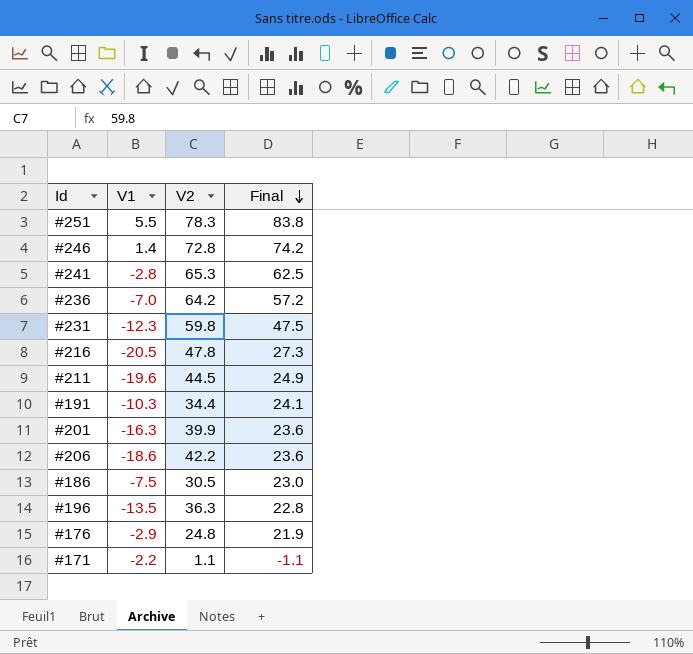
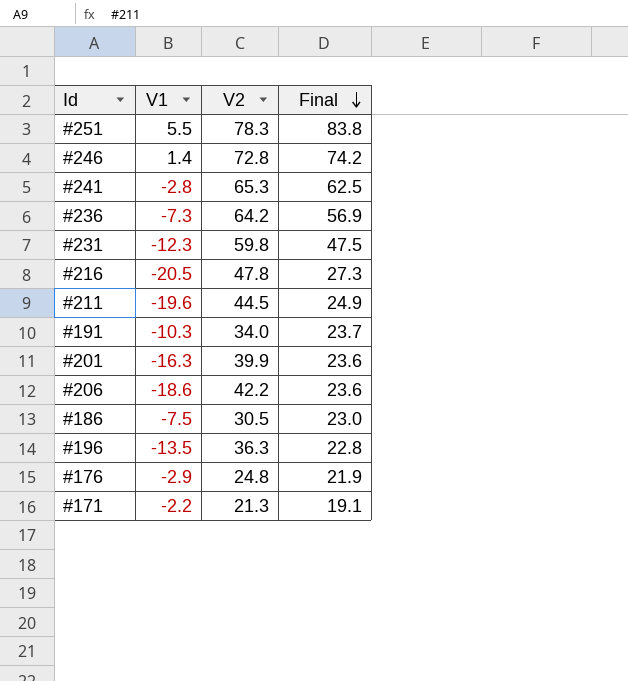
#236 | V1: -7.0 -> -7.3
#236 | Final: 57.2 -> 56.9
#191 | V2: 34.4 -> 34.0
#191 | Final: 24.1 -> 23.7
#171 | V2: 1.1 -> 21.3
#171 | Final: -1.1 -> 19.1

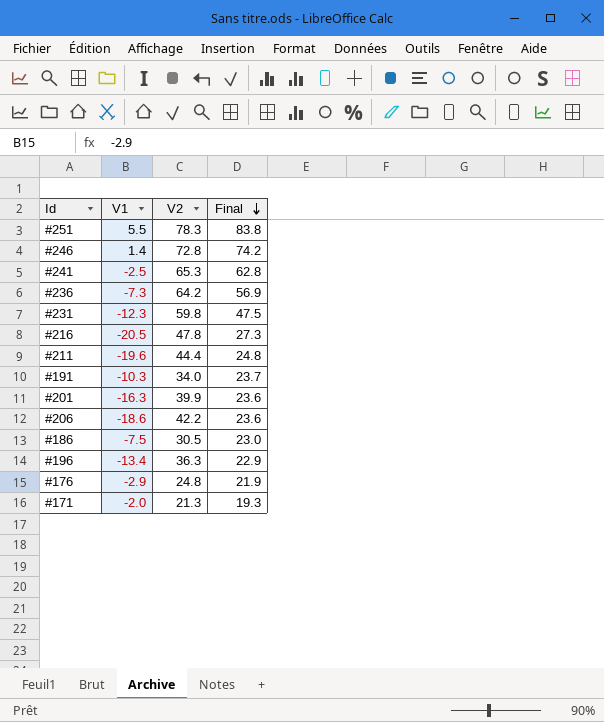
#241 | V1: -2.8 -> -2.5
#241 | Final: 62.5 -> 62.8
#211 | V2: 44.5 -> 44.4
#211 | Final: 24.9 -> 24.8
#196 | V1: -13.5 -> -13.4
#196 | Final: 22.8 -> 22.9
#171 | V1: -2.2 -> -2.0
#171 | Final: 19.1 -> 19.3

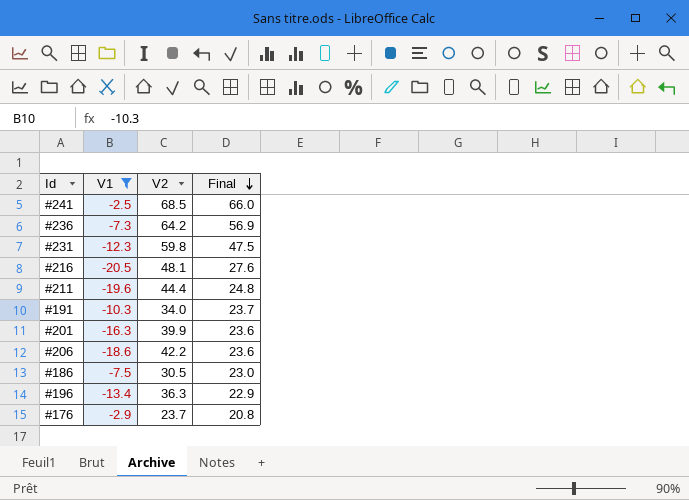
filter: none -> V1 <= -2.5
#241 | V2: 65.3 -> 68.5
#241 | Final: 62.8 -> 66.0
#216 | V2: 47.8 -> 48.1
#216 | Final: 27.3 -> 27.6
#176 | V2: 24.8 -> 23.7
#176 | Final: 21.9 -> 20.8

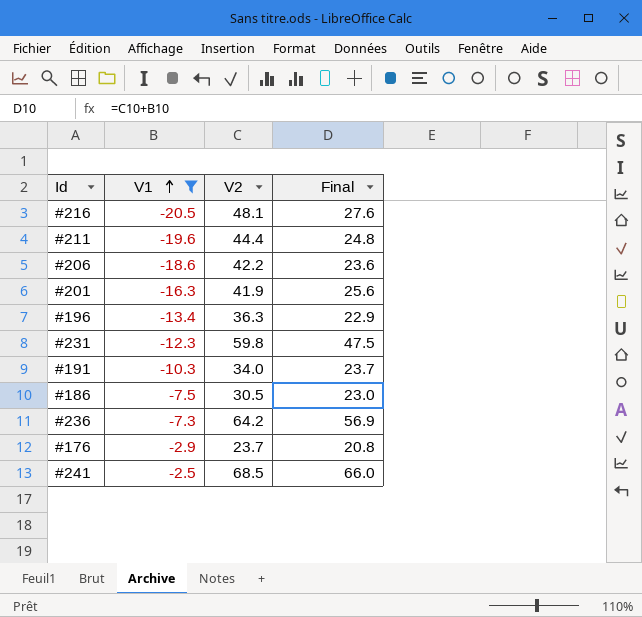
row order: Final descending -> V1 ascending
#201 | V2: 39.9 -> 41.9
#201 | Final: 23.6 -> 25.6

